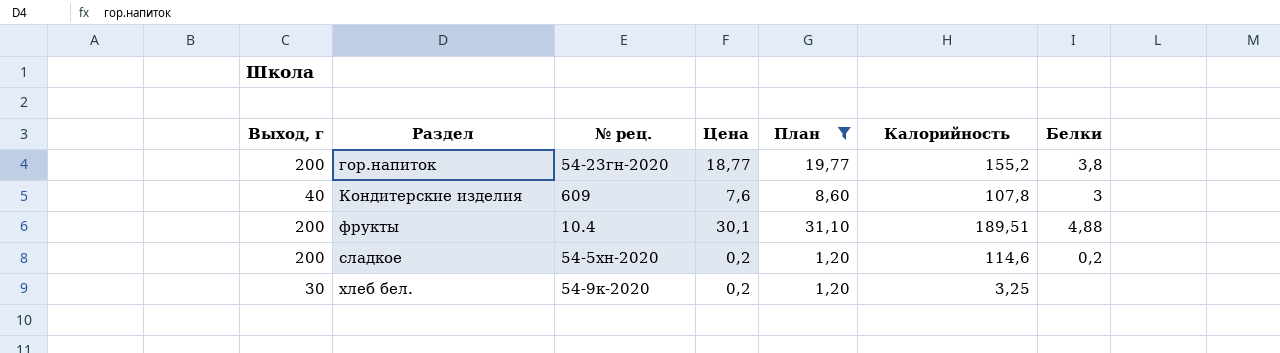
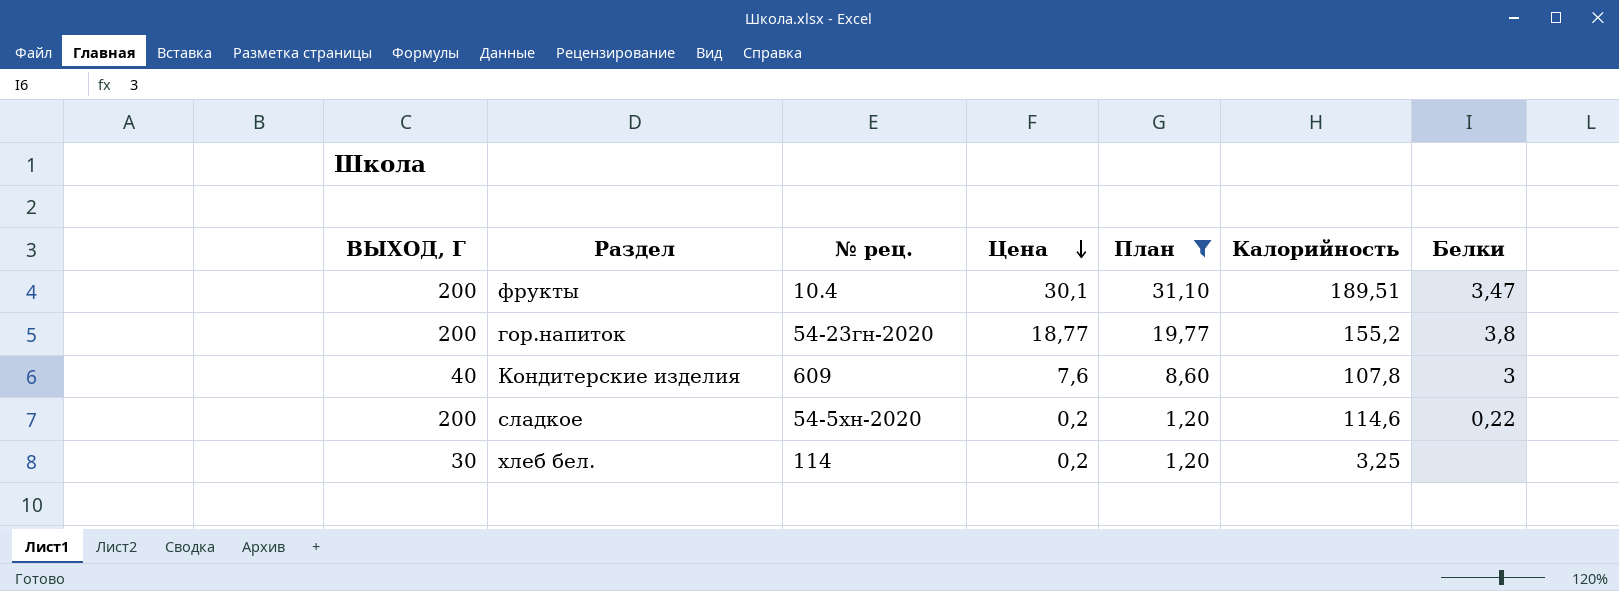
row order: none -> Цена descending
column name: Выход, г -> ВЫХОД, Г
фрукты | Белки: 4,88 -> 3,47
сладкое | Белки: 0,2 -> 0,22
хлеб бел. | № рец.: 54-9к-2020 -> 114

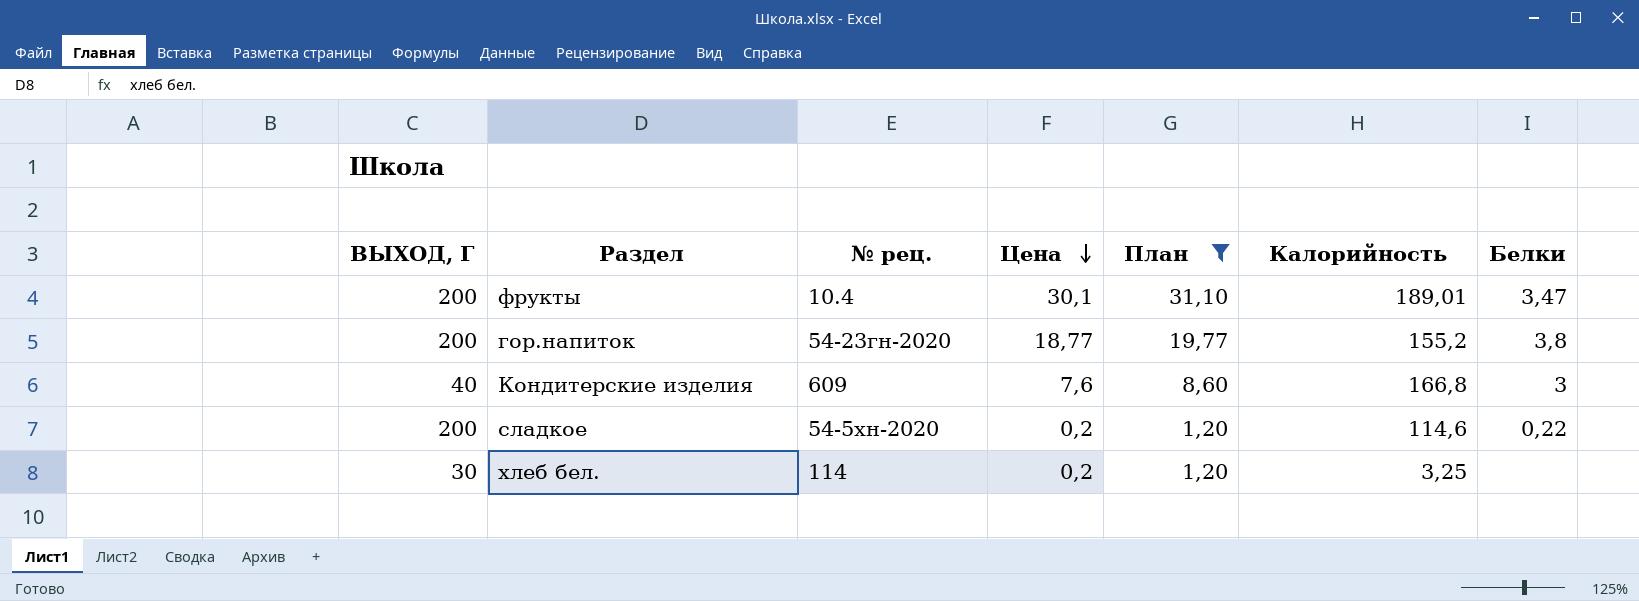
фрукты | Калорийность: 189,51 -> 189,01
Кондитерские изделия | Калорийность: 107,8 -> 166,8

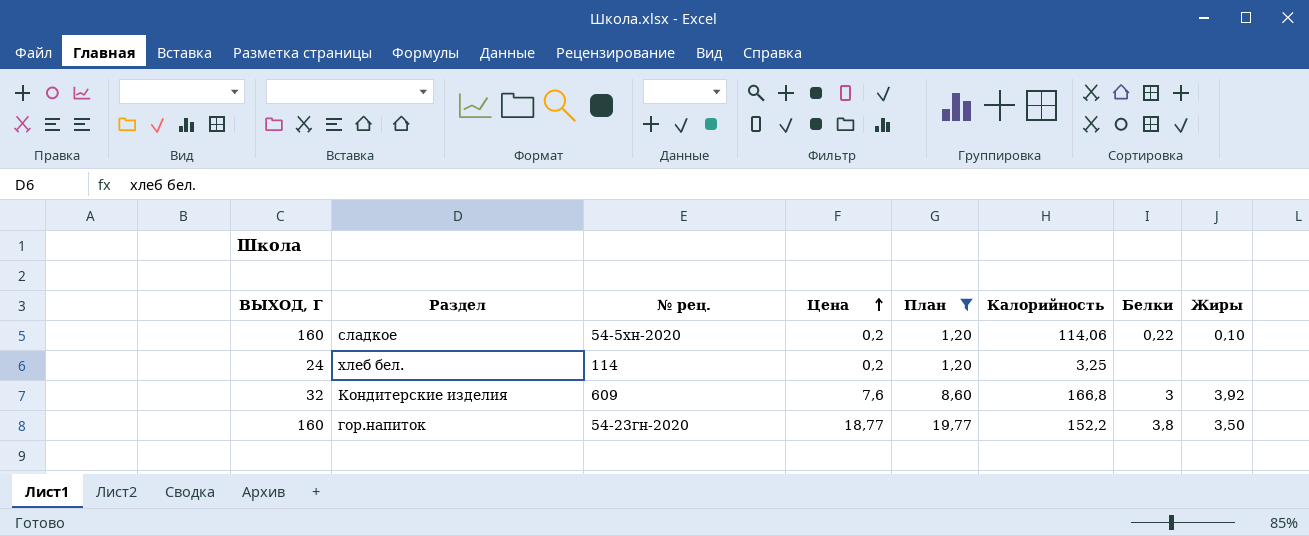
row order: Цена descending -> Цена ascending
column Жиры | position: none -> 8
row фрукты: 200 | 10.4 | 30,1 | 31,10 | 189,01 | 3,47 -> none
сладкое | ВЫХОД, Г: 200 -> 160
сладкое | Калорийность: 114,6 -> 114,06
хлеб бел. | ВЫХОД, Г: 30 -> 24
Кондитерские изделия | ВЫХОД, Г: 40 -> 32
гор.напиток | ВЫХОД, Г: 200 -> 160
гор.напиток | Калорийность: 155,2 -> 152,2

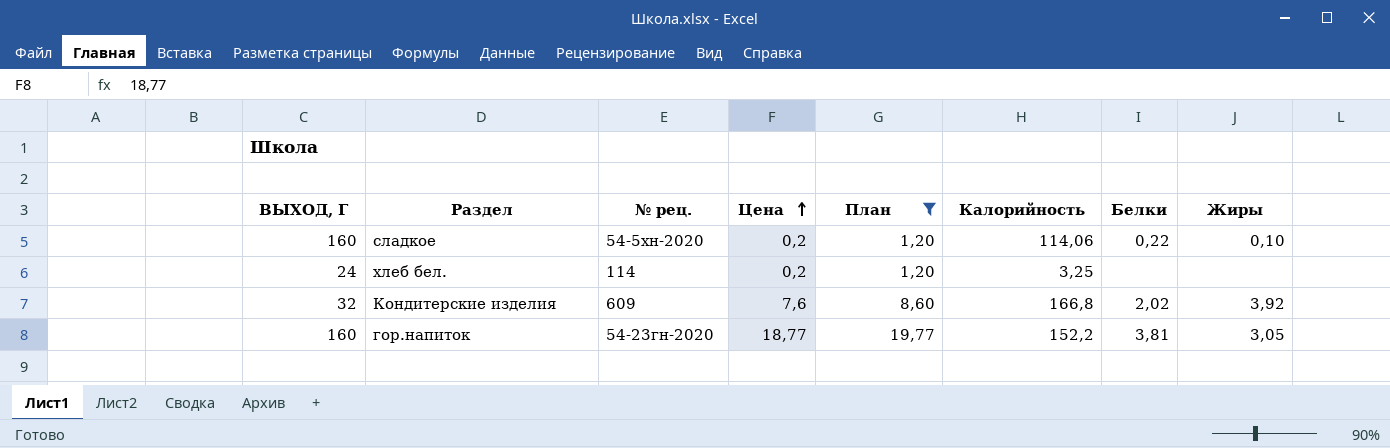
Кондитерские изделия | Белки: 3 -> 2,02
гор.напиток | Белки: 3,8 -> 3,81
гор.напиток | Жиры: 3,50 -> 3,05

